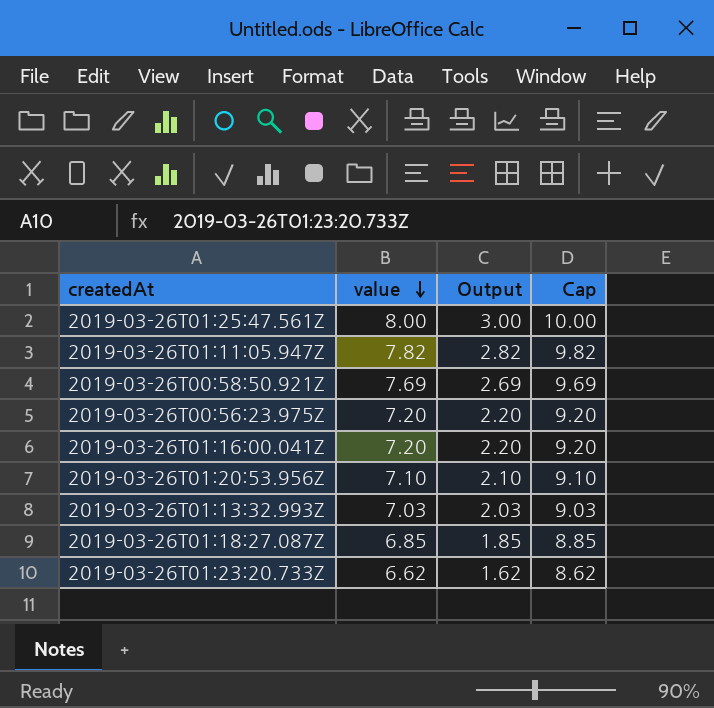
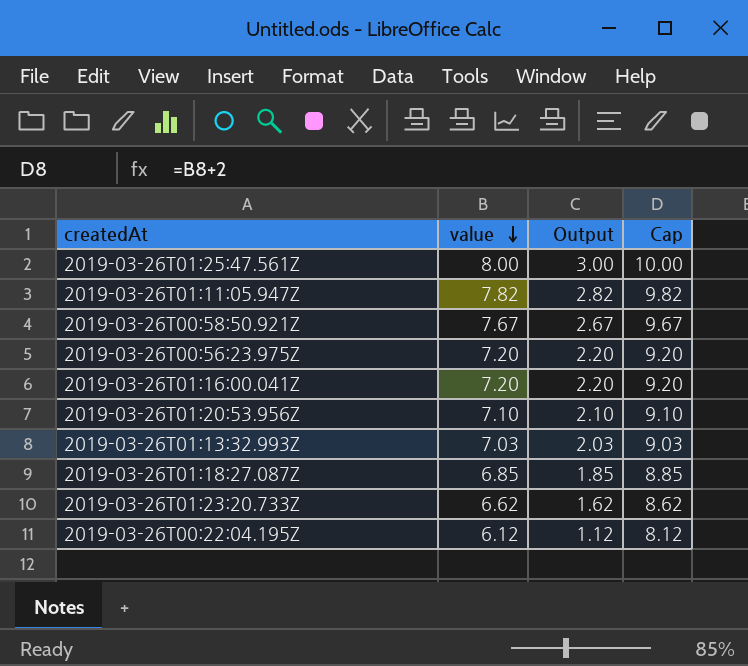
2019-03-26T00:58:50.921Z | value: 7.69 -> 7.67
2019-03-26T00:58:50.921Z | Output: 2.69 -> 2.67
2019-03-26T00:58:50.921Z | Cap: 9.69 -> 9.67
row 2019-03-26T00:22:04.195Z: none -> 6.12 | 1.12 | 8.12

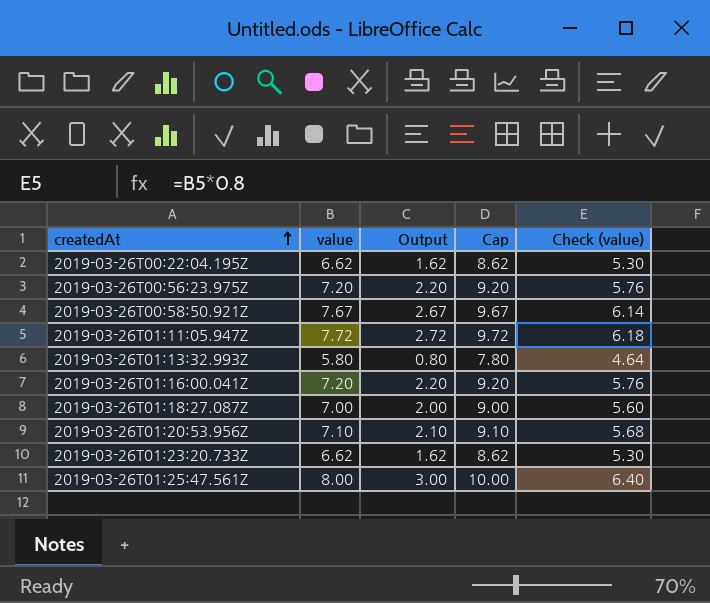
row order: value descending -> createdAt ascending
column Check (value) | formula: none -> [value] * 0.8
2019-03-26T00:22:04.195Z | value: 6.12 -> 6.62
2019-03-26T00:22:04.195Z | Output: 1.12 -> 1.62
2019-03-26T00:22:04.195Z | Cap: 8.12 -> 8.62
2019-03-26T01:11:05.947Z | value: 7.82 -> 7.72
2019-03-26T01:11:05.947Z | Output: 2.82 -> 2.72
2019-03-26T01:11:05.947Z | Cap: 9.82 -> 9.72
2019-03-26T01:13:32.993Z | value: 7.03 -> 5.80
2019-03-26T01:13:32.993Z | Output: 2.03 -> 0.80
2019-03-26T01:13:32.993Z | Cap: 9.03 -> 7.80
2019-03-26T01:18:27.087Z | value: 6.85 -> 7.00
2019-03-26T01:18:27.087Z | Output: 1.85 -> 2.00
2019-03-26T01:18:27.087Z | Cap: 8.85 -> 9.00

